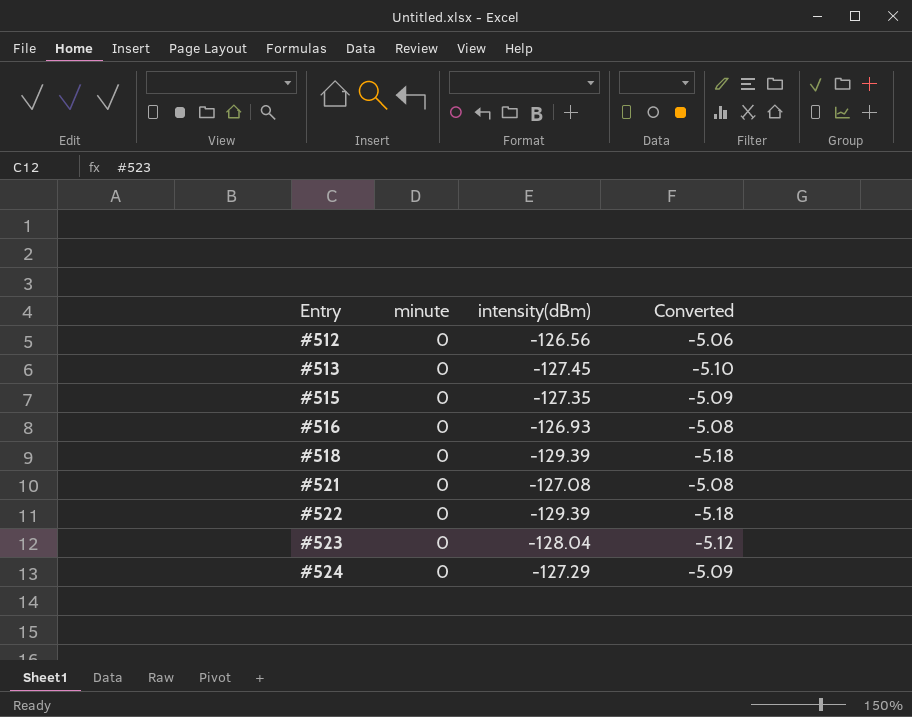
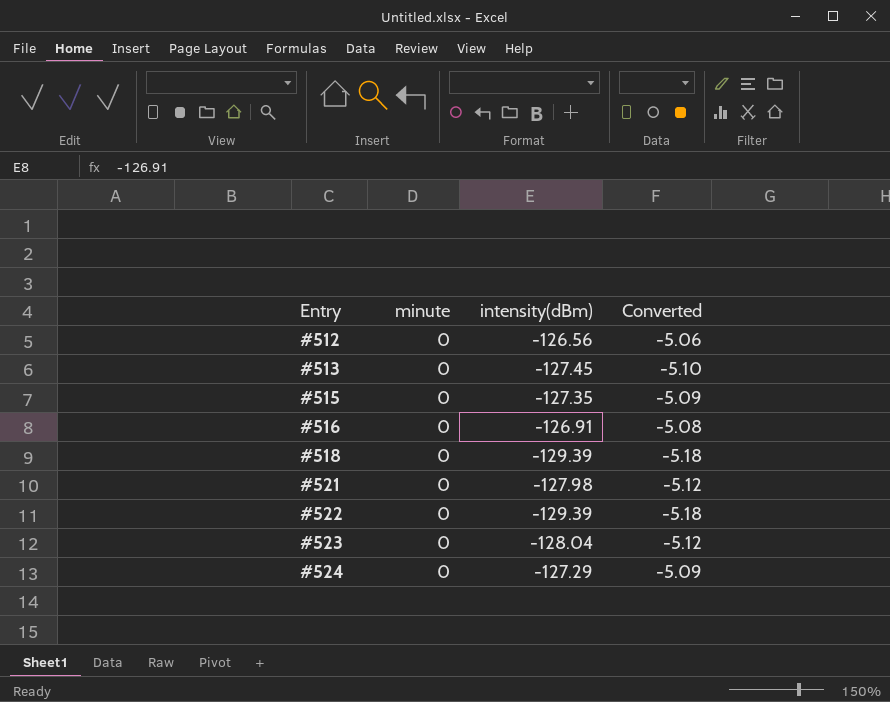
#516 | intensity(dBm): -126.93 -> -126.91
#521 | intensity(dBm): -127.08 -> -127.98
#521 | Converted: -5.08 -> -5.12

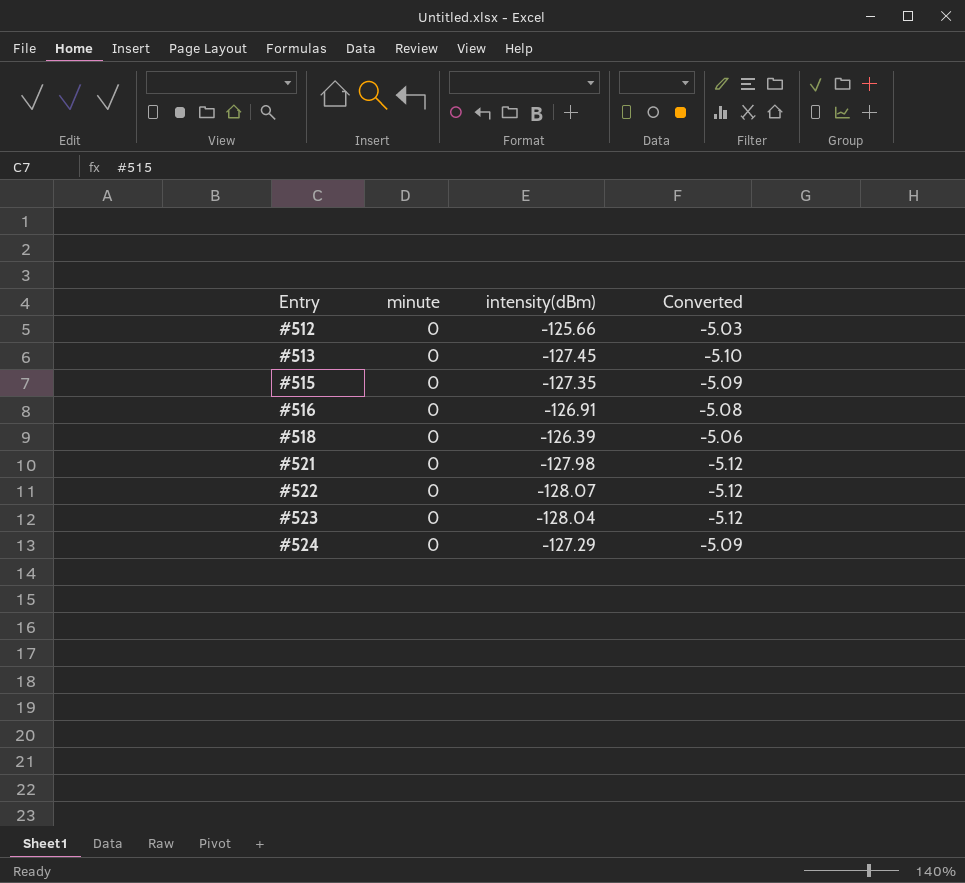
#512 | intensity(dBm): -126.56 -> -125.66
#512 | Converted: -5.06 -> -5.03
#518 | intensity(dBm): -129.39 -> -126.39
#518 | Converted: -5.18 -> -5.06
#522 | intensity(dBm): -129.39 -> -128.07
#522 | Converted: -5.18 -> -5.12

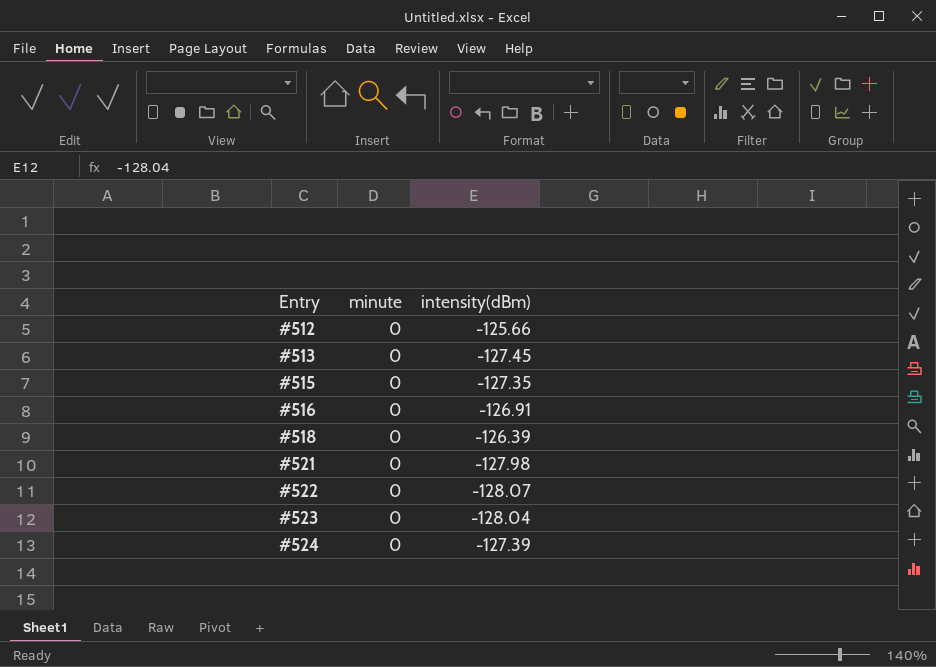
column Converted | formula: [intensity(dBm)] * 0.04 -> none
#524 | intensity(dBm): -127.29 -> -127.39

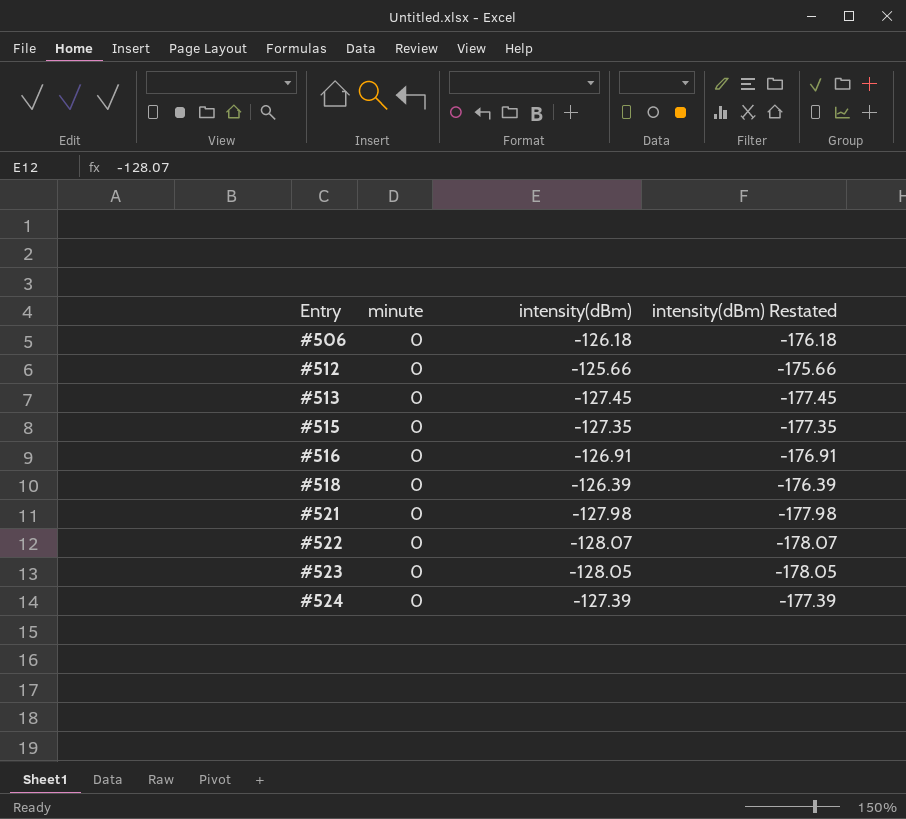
column intensity(dBm) Restated | formula: none -> [intensity(dBm)] - 50
row #506: none -> 0 | -126.18 | -176.18
#523 | intensity(dBm): -128.04 -> -128.05

